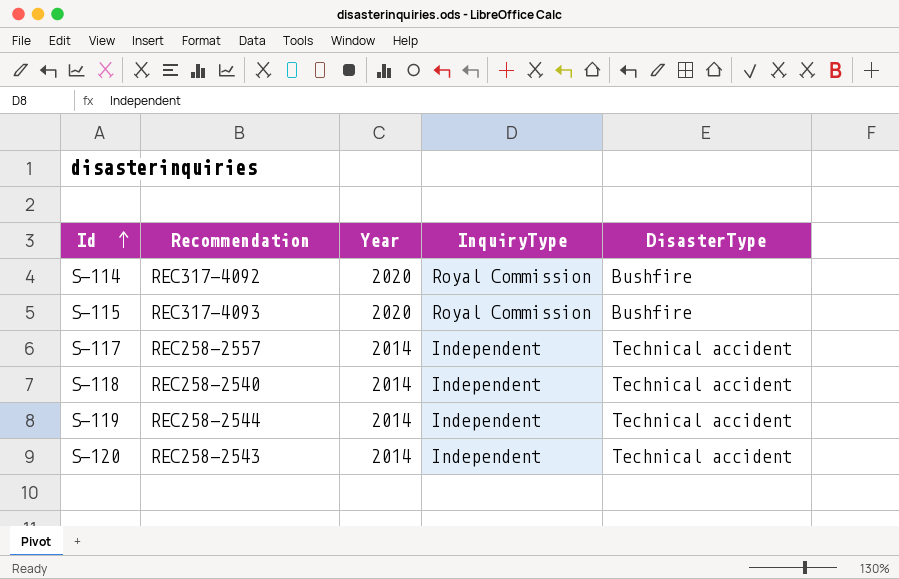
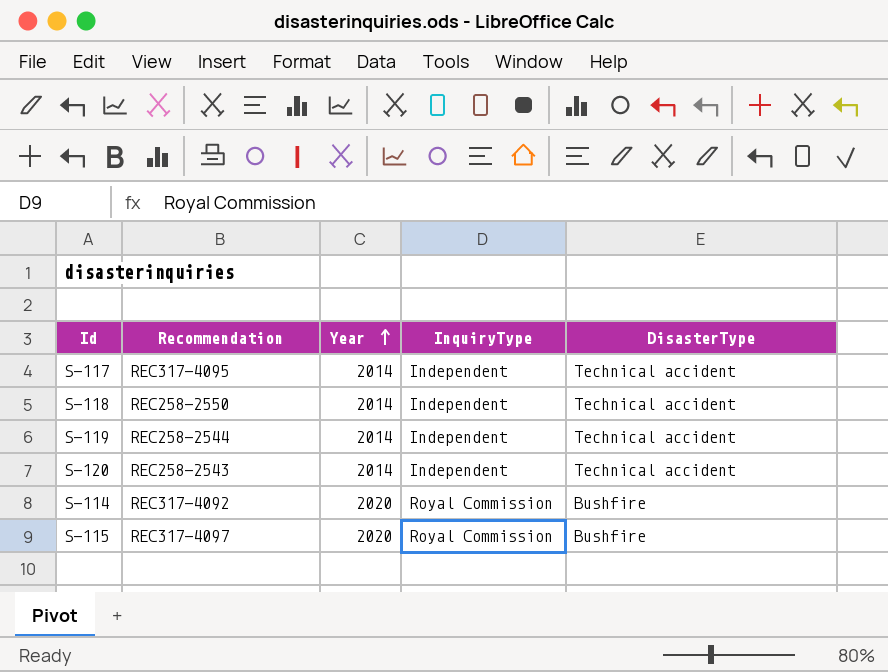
row order: Id ascending -> Year ascending
S-117 | Recommendation: REC258-2557 -> REC317-4095
S-118 | Recommendation: REC258-2540 -> REC258-2550
S-115 | Recommendation: REC317-4093 -> REC317-4097

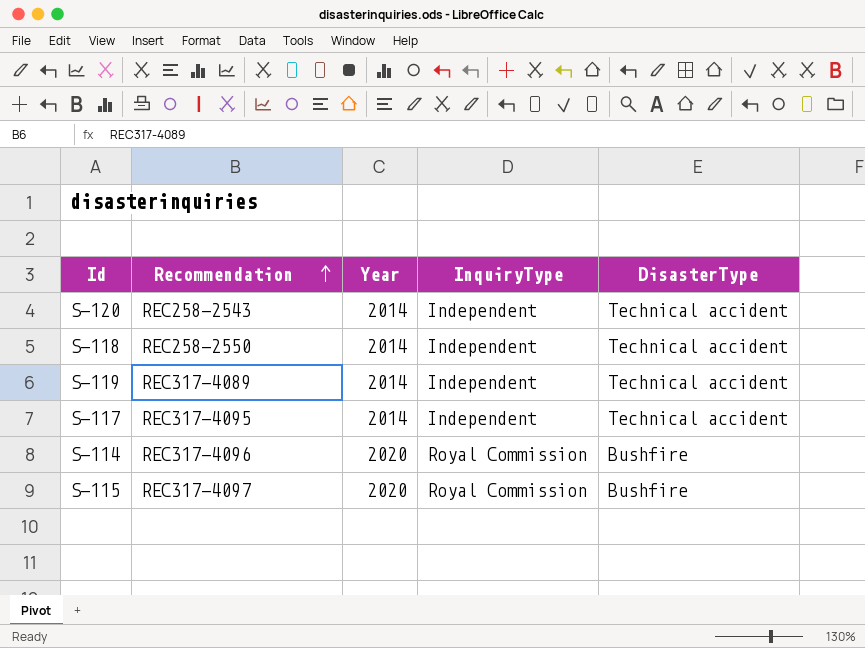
row order: Year ascending -> Recommendation ascending
S-119 | Recommendation: REC258-2544 -> REC317-4089
S-114 | Recommendation: REC317-4092 -> REC317-4096

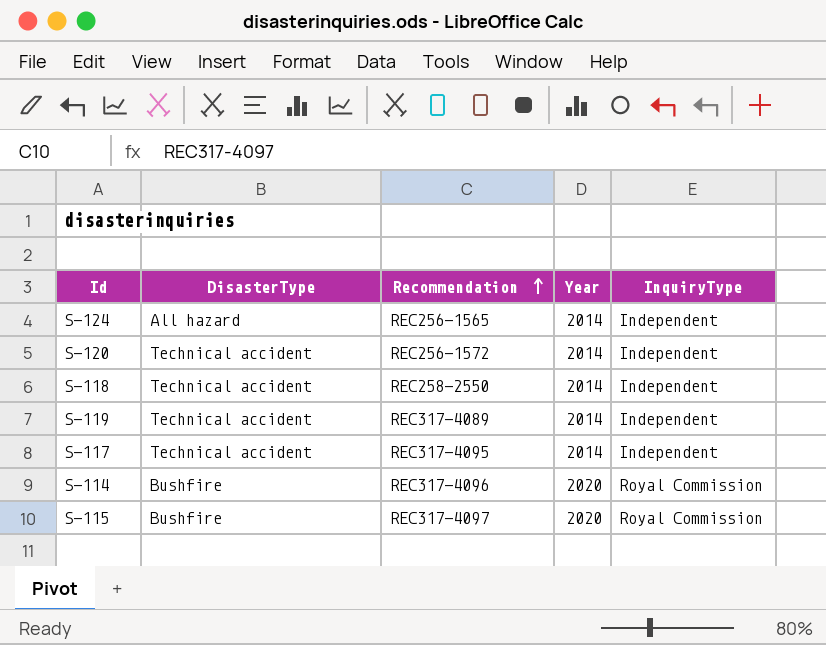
column DisasterType | position: 5 -> 2
row S-124: none -> All hazard | REC256-1565 | 2014 | Independent
S-120 | Recommendation: REC258-2543 -> REC256-1572

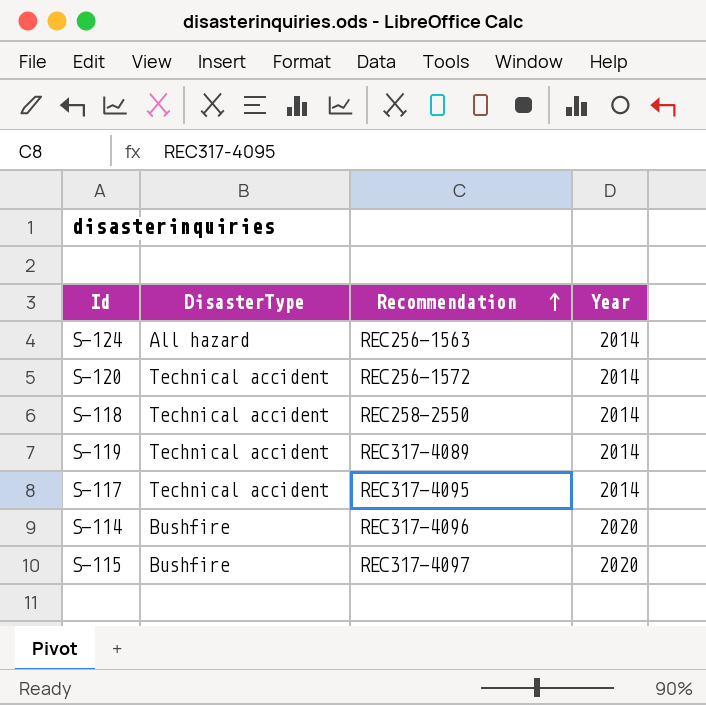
column InquiryType | position: 5 -> none
S-124 | Recommendation: REC256-1565 -> REC256-1563

